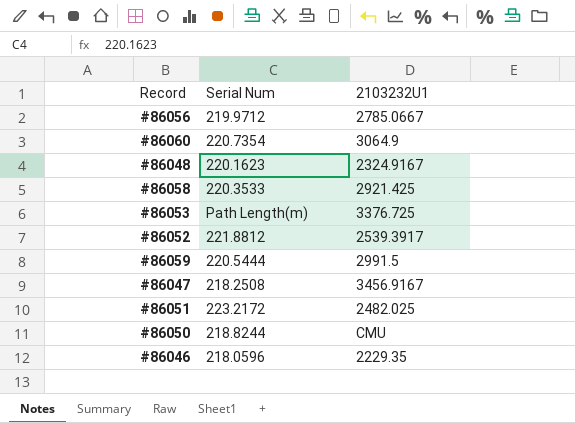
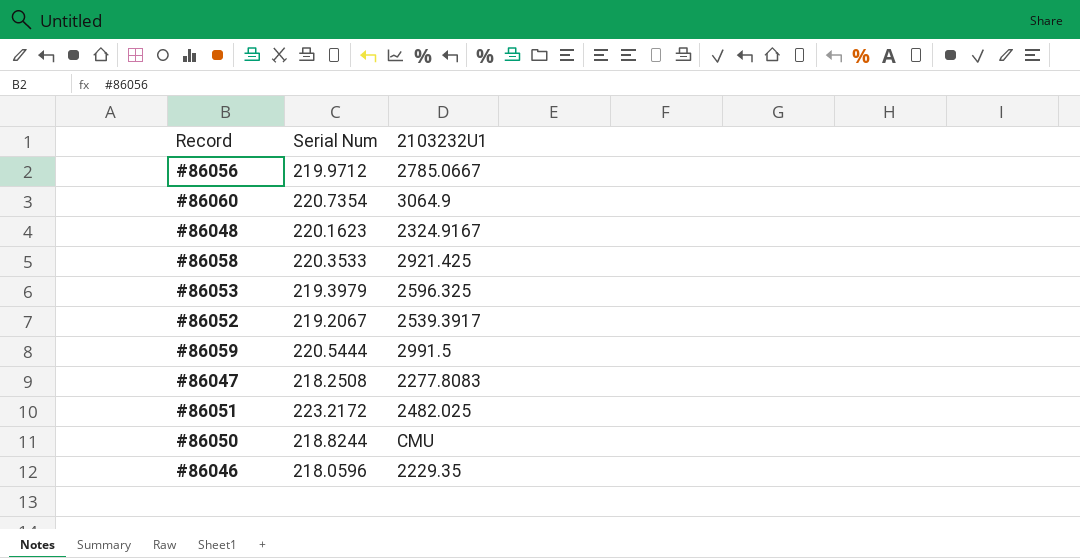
#86053 | Serial Num: Path Length(m) -> 219.3979
#86053 | 2103232U1: 3376.725 -> 2596.325
#86052 | Serial Num: 221.8812 -> 219.2067
#86047 | 2103232U1: 3456.9167 -> 2277.8083

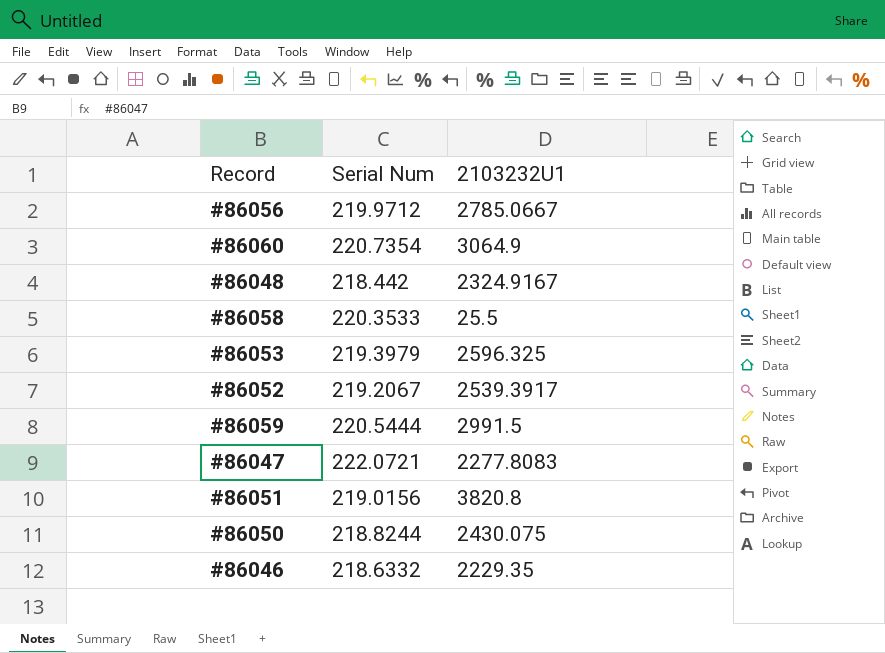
#86048 | Serial Num: 220.1623 -> 218.442
#86058 | 2103232U1: 2921.425 -> 25.5
#86047 | Serial Num: 218.2508 -> 222.0721
#86051 | Serial Num: 223.2172 -> 219.0156
#86051 | 2103232U1: 2482.025 -> 3820.8
#86050 | 2103232U1: CMU -> 2430.075
#86046 | Serial Num: 218.0596 -> 218.6332

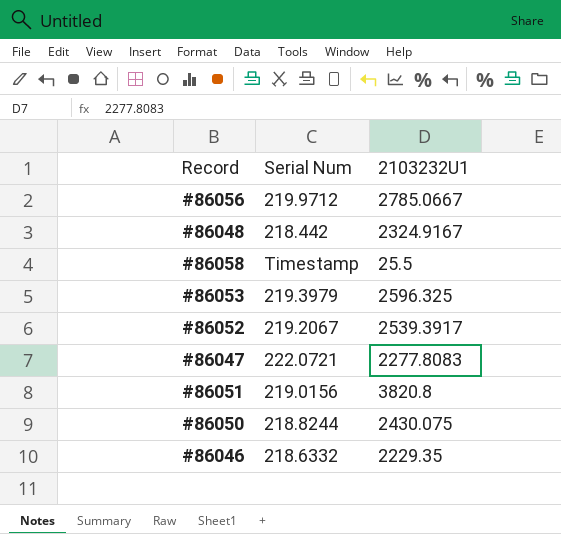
row #86060: 220.7354 | 3064.9 -> none
row #86059: 220.5444 | 2991.5 -> none
#86058 | Serial Num: 220.3533 -> Timestamp

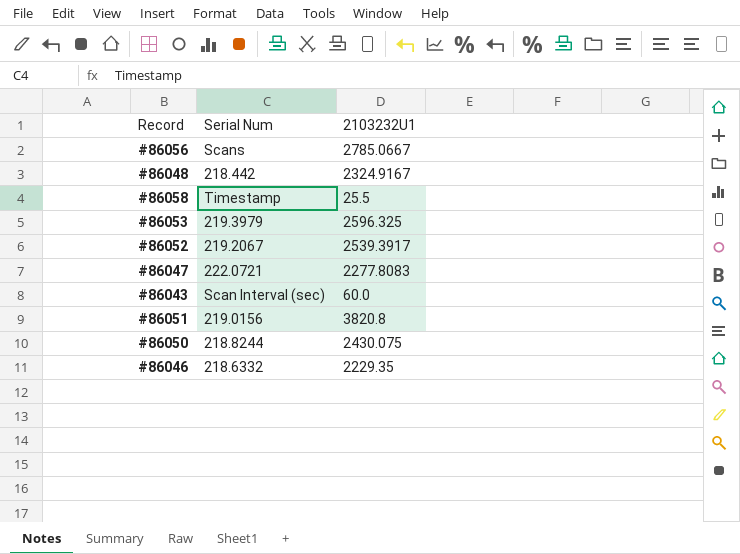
#86056 | Serial Num: 219.9712 -> Scans
row #86043: none -> Scan Interval (sec) | 60.0

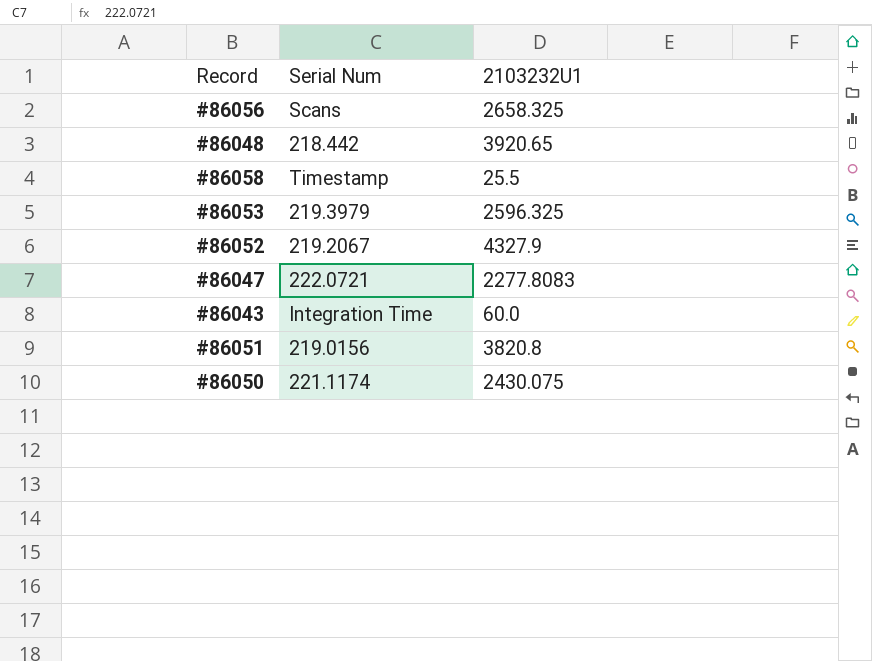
row #86046: 218.6332 | 2229.35 -> none
#86056 | 2103232U1: 2785.0667 -> 2658.325
#86048 | 2103232U1: 2324.9167 -> 3920.65
#86052 | 2103232U1: 2539.3917 -> 4327.9
#86043 | Serial Num: Scan Interval (sec) -> Integration Time
#86050 | Serial Num: 218.8244 -> 221.1174

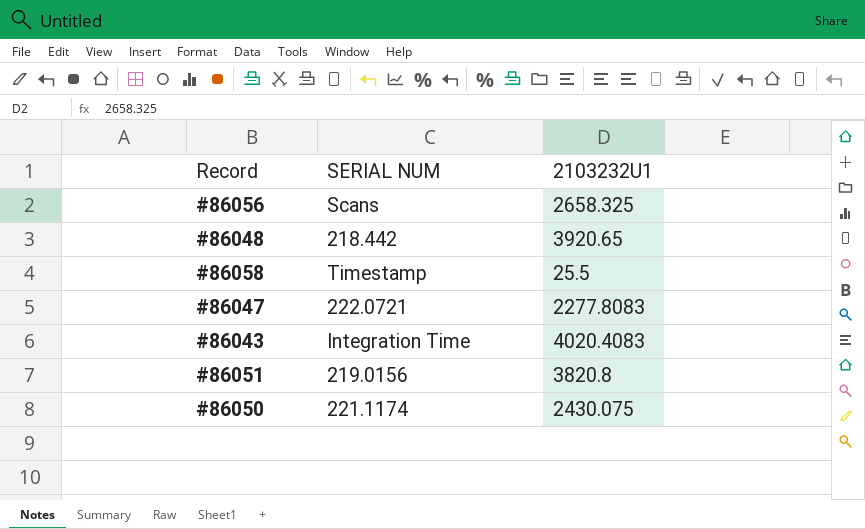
column name: Serial Num -> SERIAL NUM
row #86053: 219.3979 | 2596.325 -> none
row #86052: 219.2067 | 4327.9 -> none
#86043 | 2103232U1: 60.0 -> 4020.4083

